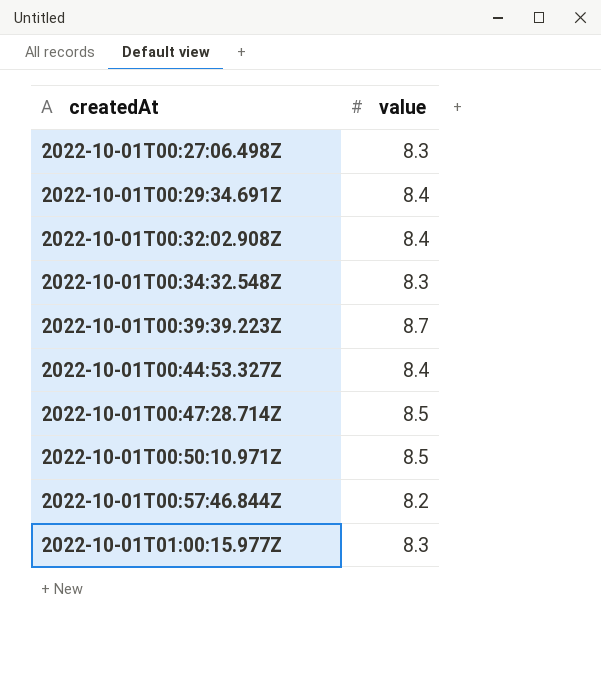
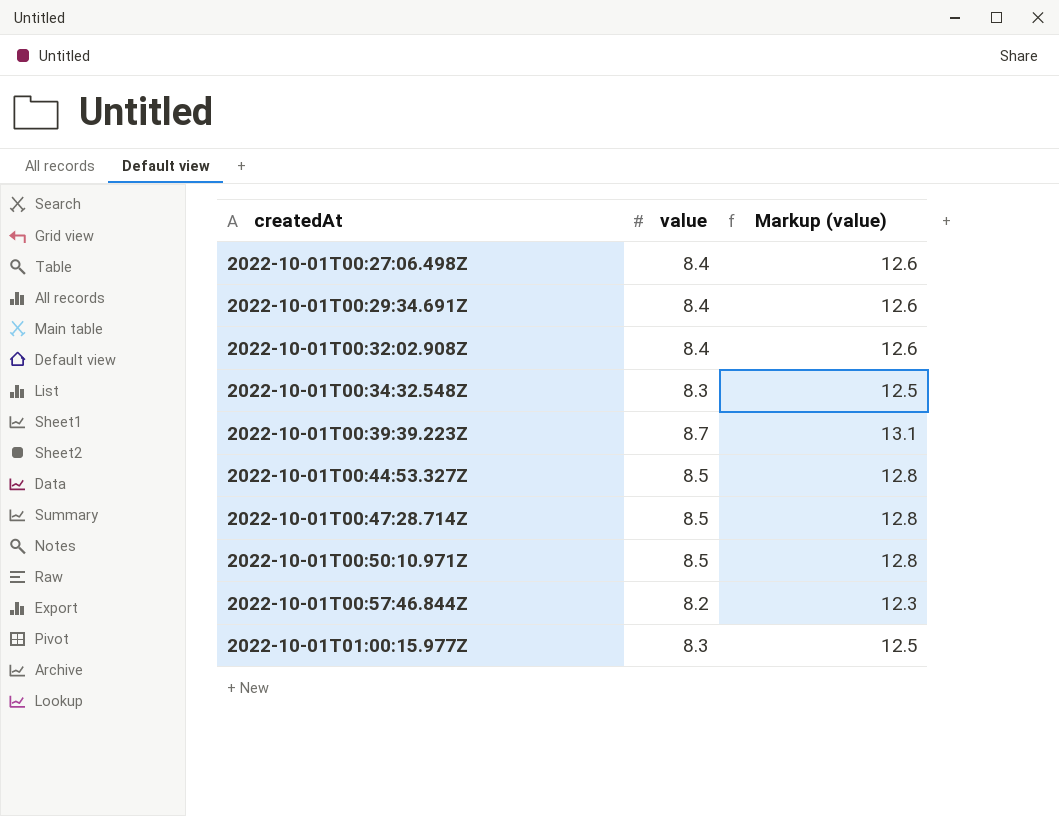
column Markup (value) | formula: none -> [value] * 1.5
2022-10-01T00:27:06.498Z | value: 8.3 -> 8.4
2022-10-01T00:44:53.327Z | value: 8.4 -> 8.5

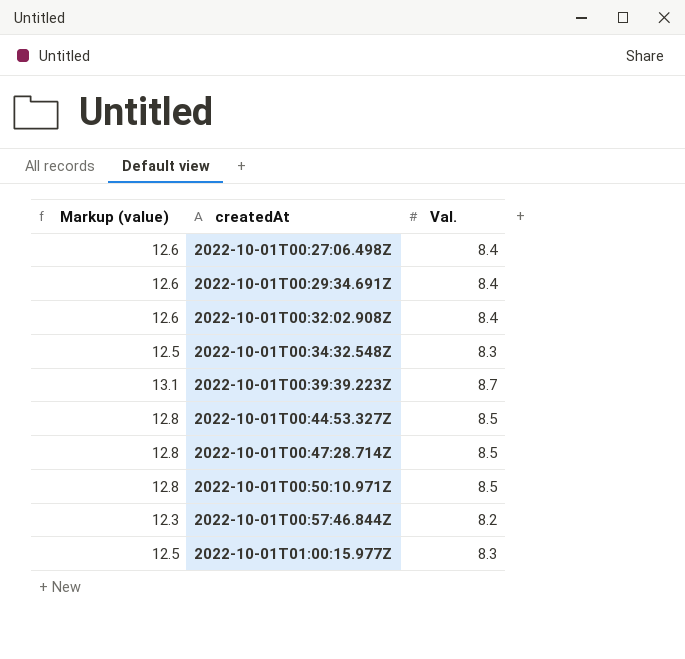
column Markup (value) | position: 3 -> 1
column name: value -> Val.

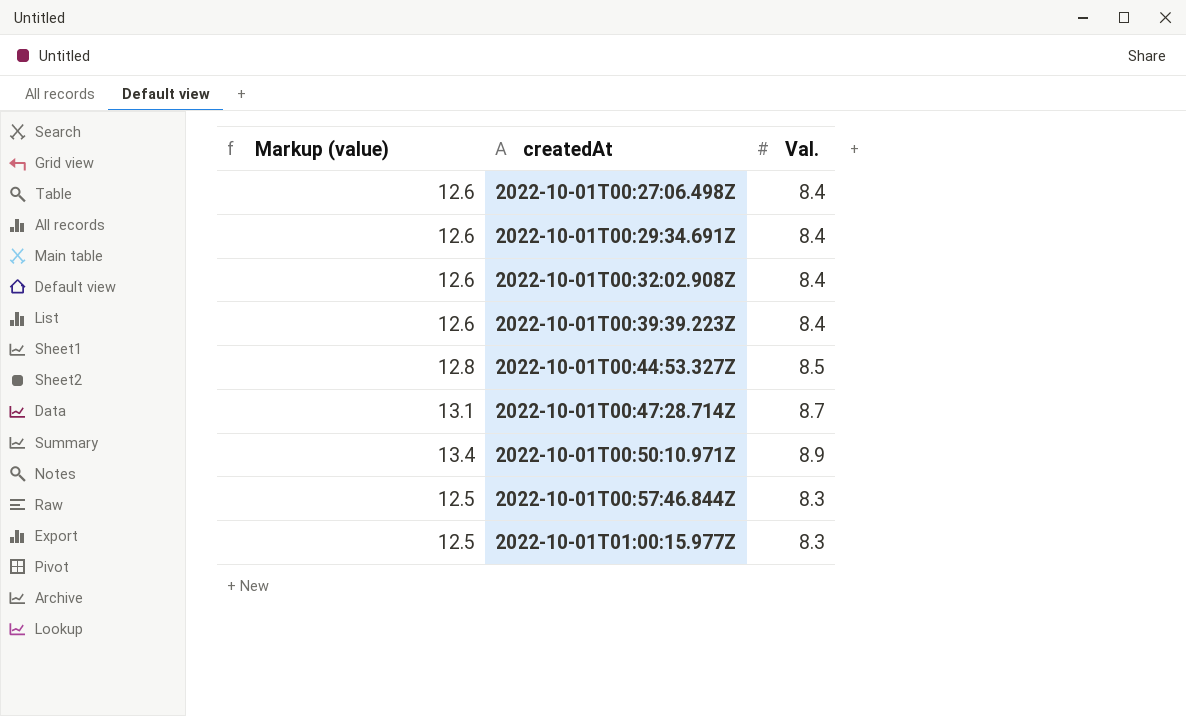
row 2022-10-01T00:34:32.548Z: 12.5 | 8.3 -> none
2022-10-01T00:39:39.223Z | Markup (value): 13.1 -> 12.6
2022-10-01T00:39:39.223Z | Val.: 8.7 -> 8.4
2022-10-01T00:47:28.714Z | Markup (value): 12.8 -> 13.1
2022-10-01T00:47:28.714Z | Val.: 8.5 -> 8.7
2022-10-01T00:50:10.971Z | Markup (value): 12.8 -> 13.4
2022-10-01T00:50:10.971Z | Val.: 8.5 -> 8.9
2022-10-01T00:57:46.844Z | Markup (value): 12.3 -> 12.5
2022-10-01T00:57:46.844Z | Val.: 8.2 -> 8.3

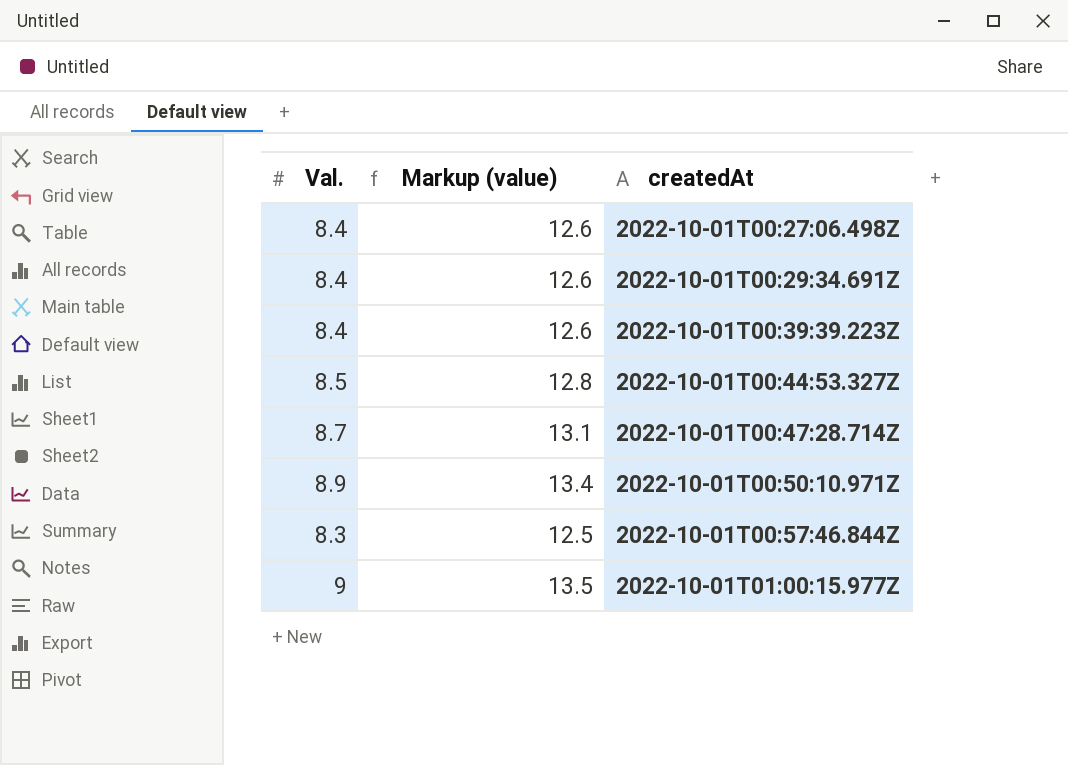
column Val. | position: 3 -> 1
row 2022-10-01T00:32:02.908Z: 12.6 | 8.4 -> none
2022-10-01T01:00:15.977Z | Val.: 8.3 -> 9
2022-10-01T01:00:15.977Z | Markup (value): 12.5 -> 13.5

